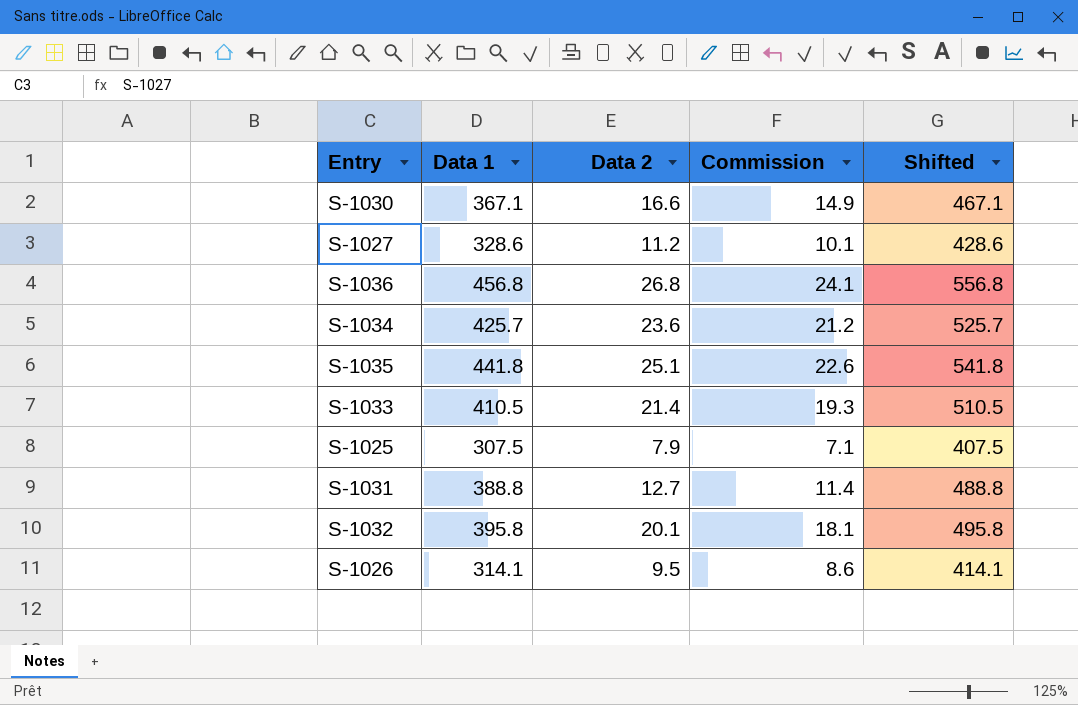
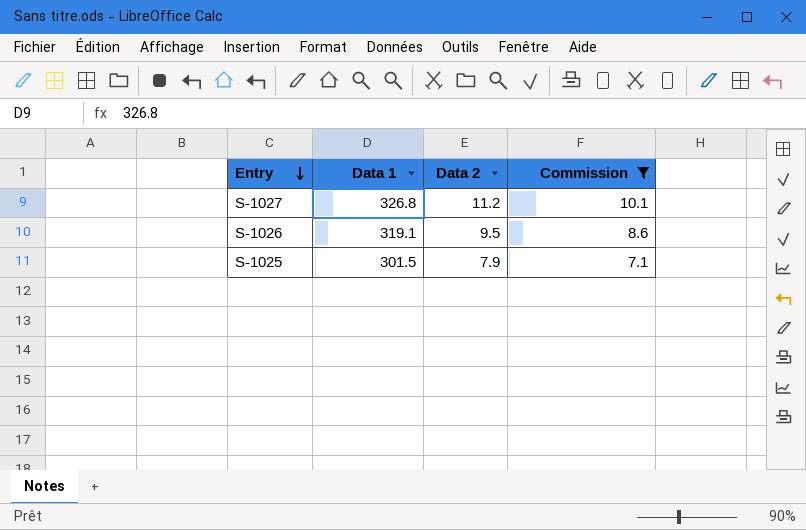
filter: none -> Commission <= 10.1
row order: none -> Entry descending
column Shifted | formula: [Data 1] + 100 -> none
S-1027 | Data 1: 328.6 -> 326.8
S-1026 | Data 1: 314.1 -> 319.1
S-1025 | Data 1: 307.5 -> 301.5

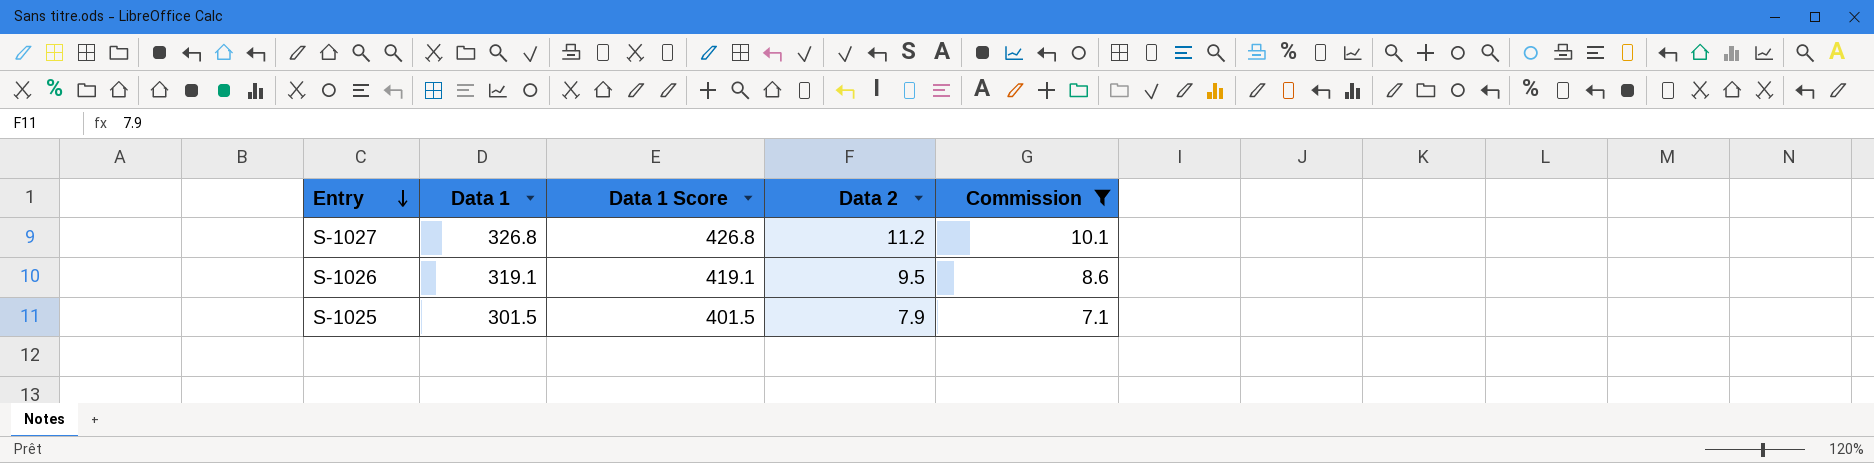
column Data 1 Score | formula: none -> [Data 1] + 100

